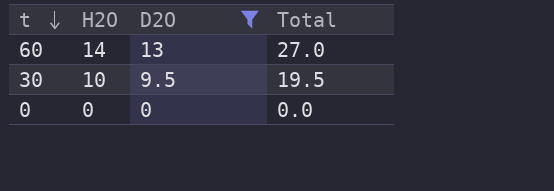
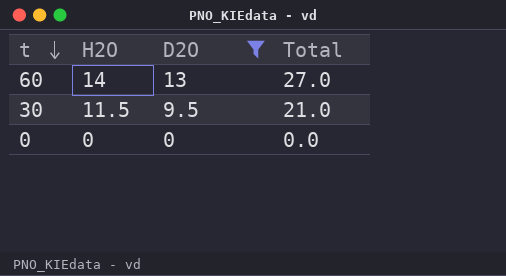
30 | H2O: 10 -> 11.5
30 | Total: 19.5 -> 21.0

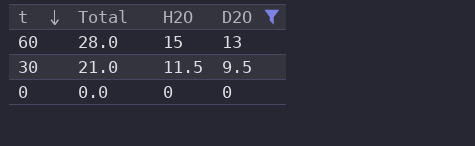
column Total | position: 4 -> 2
60 | Total: 27.0 -> 28.0
60 | H2O: 14 -> 15

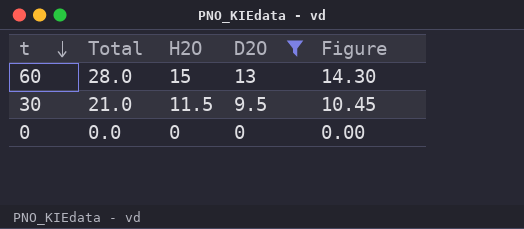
column Figure | formula: none -> [D2O] * 1.1

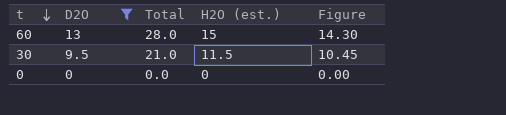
column D2O | position: 4 -> 2
column name: H2O -> H2O (est.)

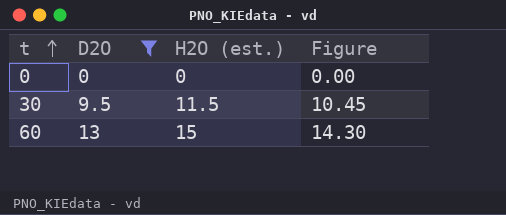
row order: t descending -> t ascending
column Total | formula: [D2O] + [H2O (est.)] -> none

